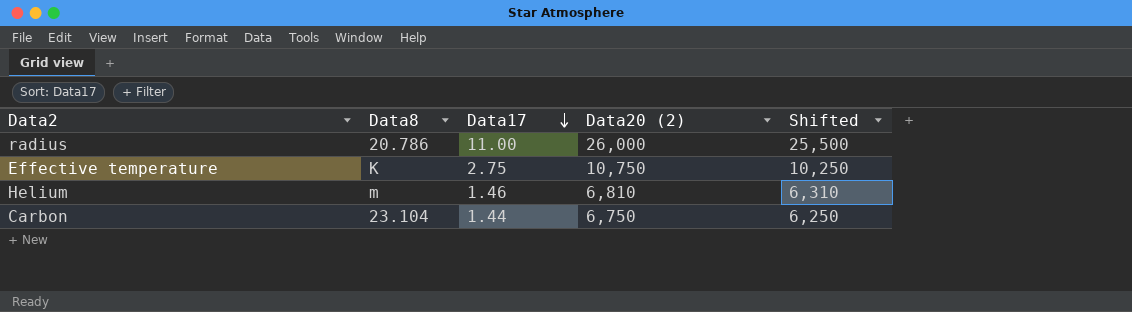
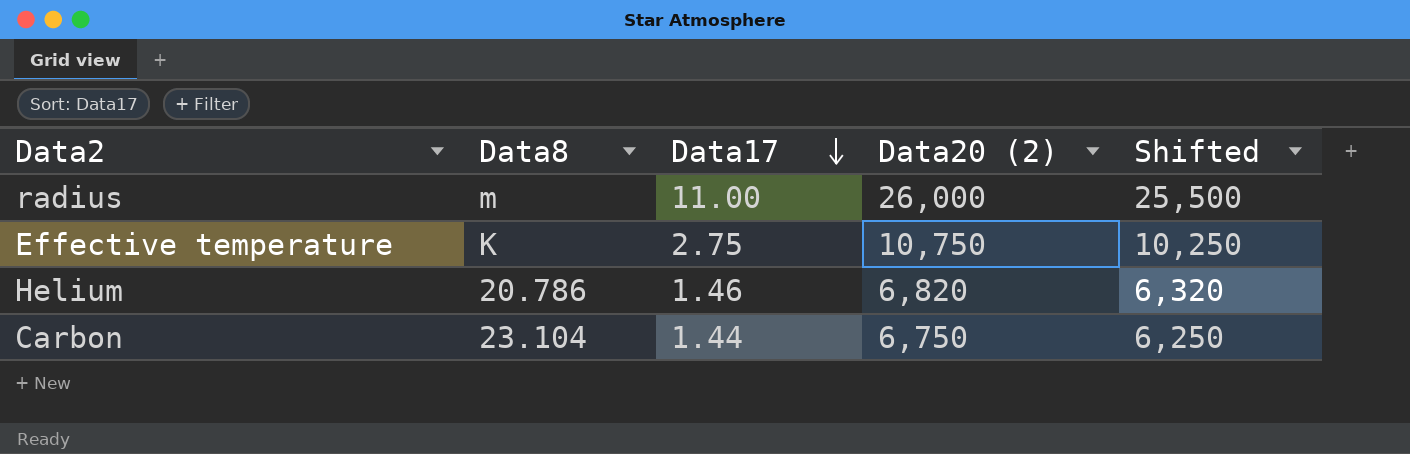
radius | Data8: 20.786 -> m
Helium | Data8: m -> 20.786
Helium | Data20 (2): 6,810 -> 6,820
Helium | Shifted: 6,310 -> 6,320

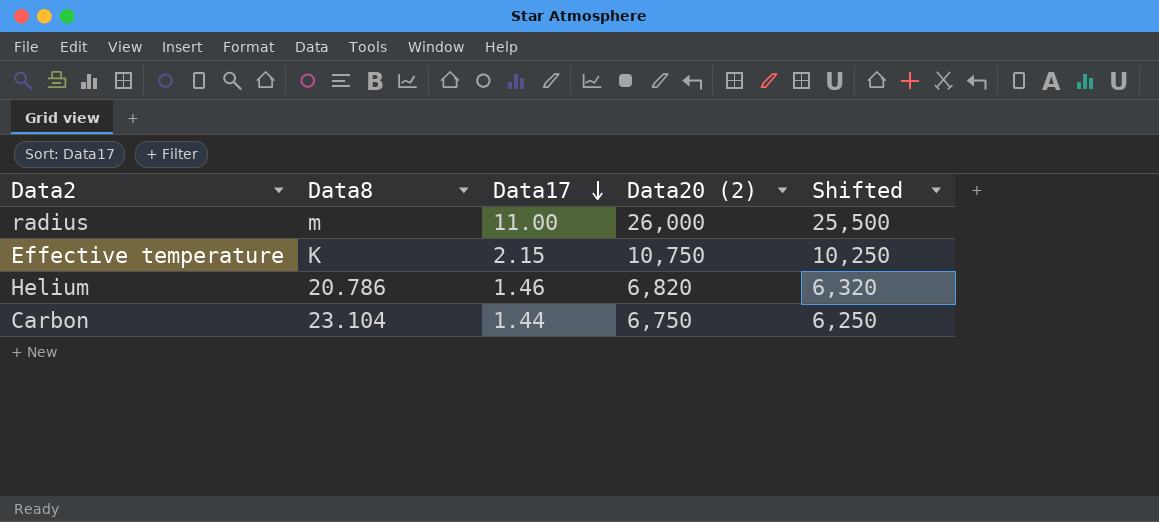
Effective temperature | Data17: 2.75 -> 2.15

